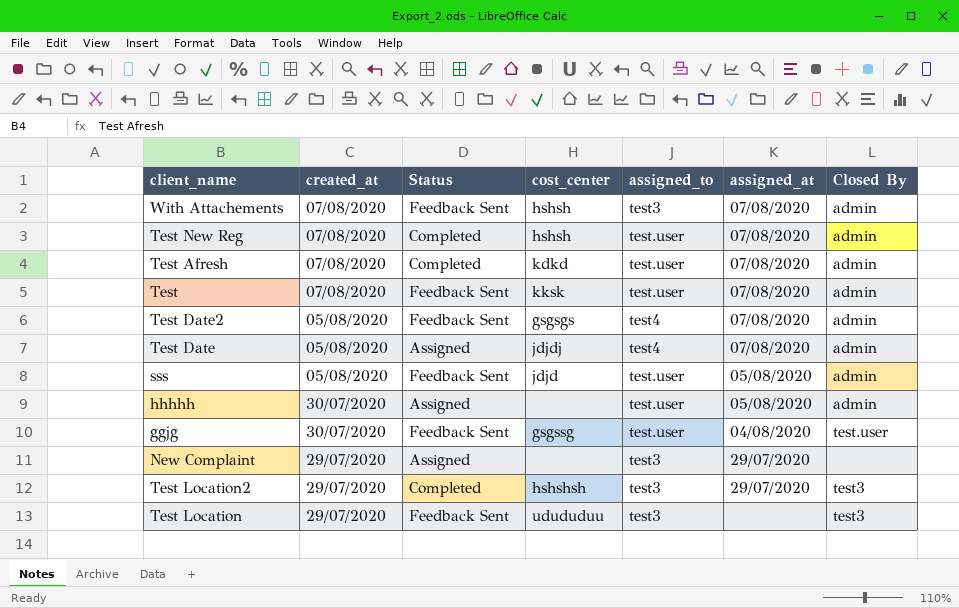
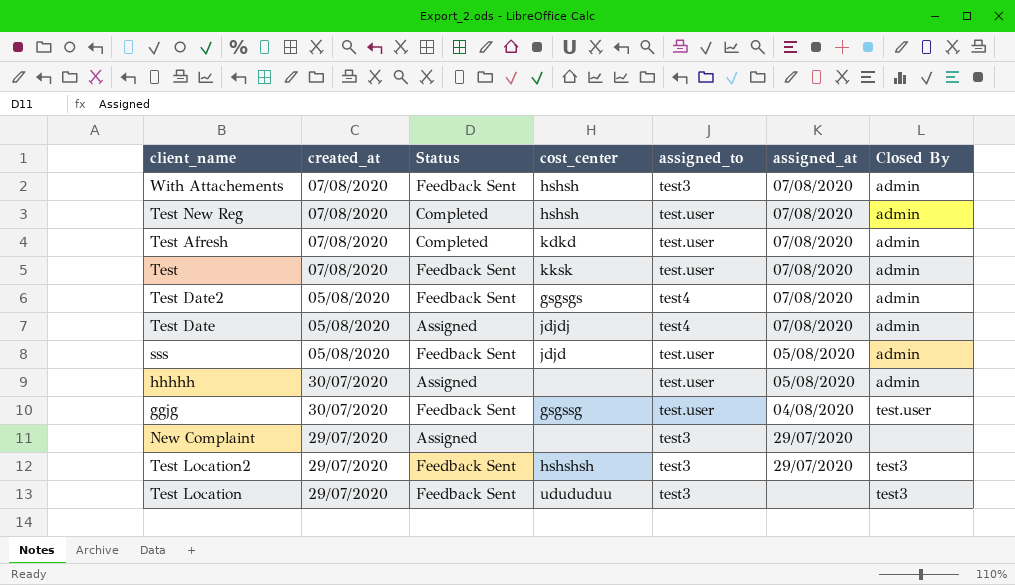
Test Location2 | Status: Completed -> Feedback Sent

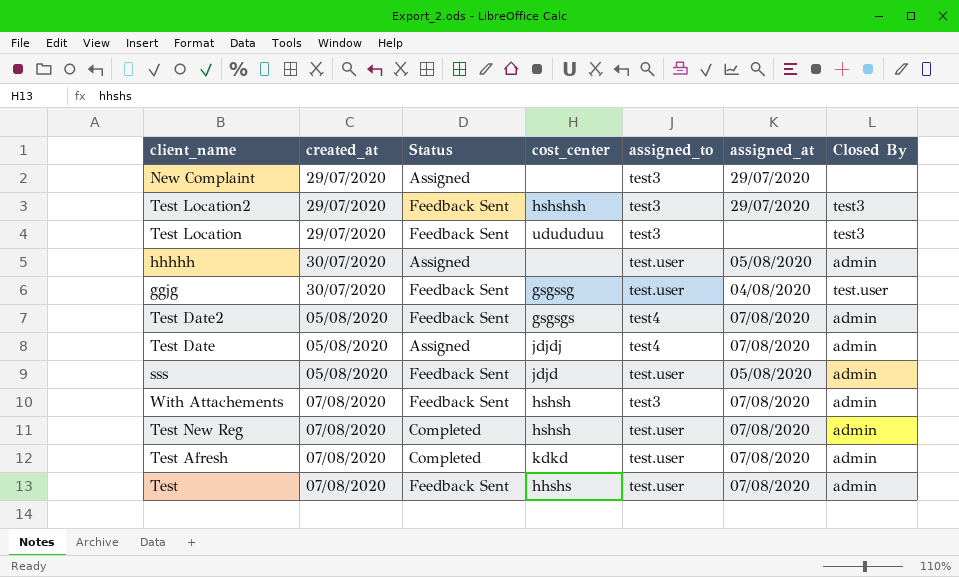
row order: created_at descending -> created_at ascending
Test | cost_center: kksk -> hhshs

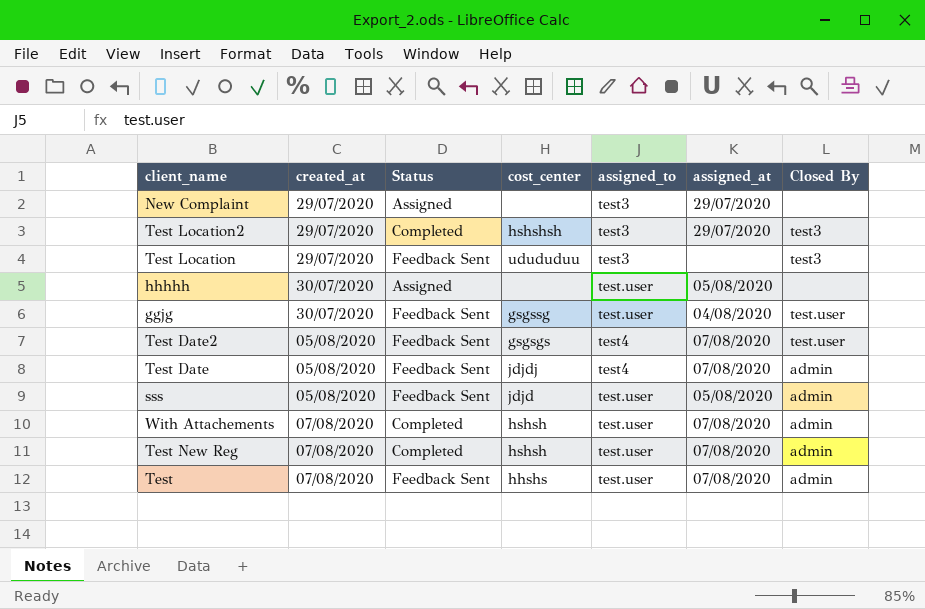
row Test Afresh: 07/08/2020 | Completed | kdkd | test.user | 07/08/2020 | admin -> none
Test Location2 | Status: Feedback Sent -> Completed
hhhhh | Closed By: admin -> none
Test Date2 | Closed By: admin -> test.user
Test Date | Status: Assigned -> Feedback Sent
With Attachements | Status: Feedback Sent -> Completed
With Attachements | assigned_to: test3 -> test.user

